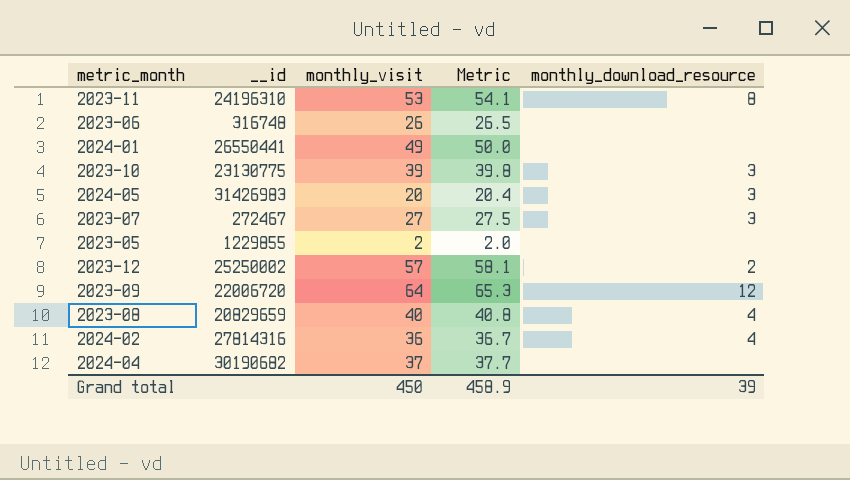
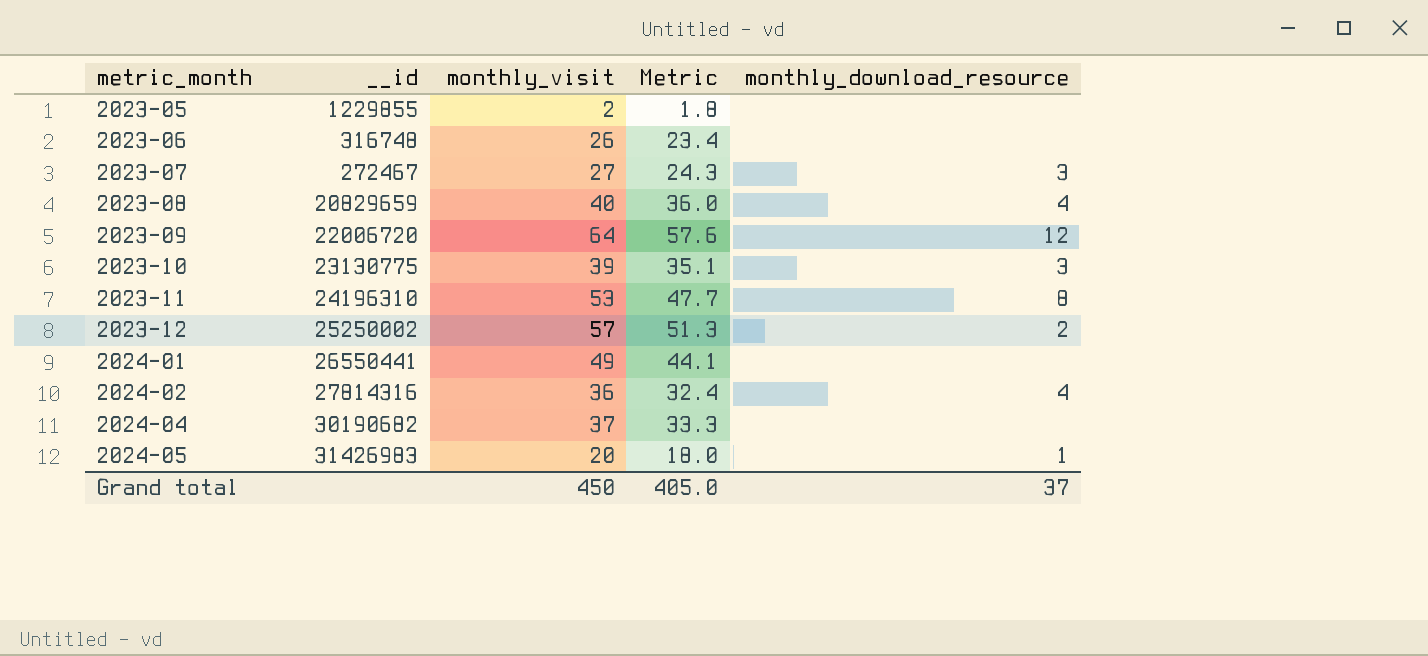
row order: none -> metric_month ascending
column Metric | formula: [monthly_visit] * 1.02 -> [monthly_visit] * 0.9
2024-05 | monthly_download_resource: 3 -> 1
Grand total | Metric: 458.9 -> 405.0
Grand total | monthly_download_resource: 39 -> 37

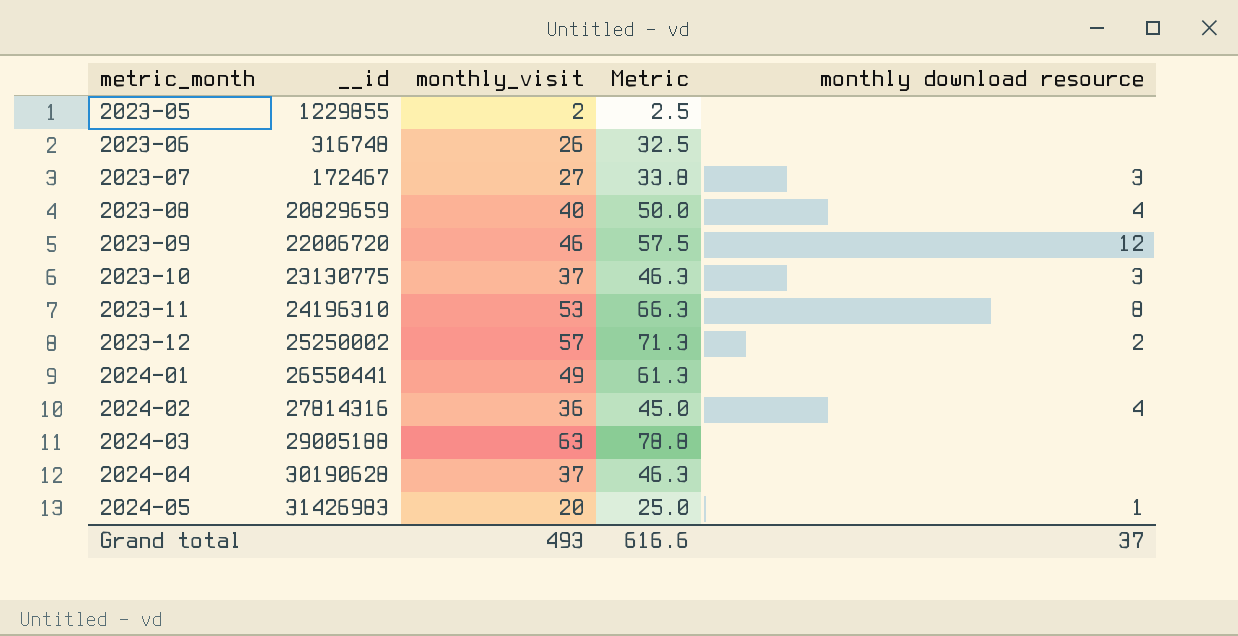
column Metric | formula: [monthly_visit] * 0.9 -> [monthly_visit] * 1.25
column name: monthly_download_resource -> monthly download resource
2023-07 | __id: 272467 -> 172467
2023-09 | monthly_visit: 64 -> 46
2023-10 | monthly_visit: 39 -> 37
row 2024-03: none -> 29005188 | 63 | 78.8 | none
2024-04 | __id: 30190682 -> 30190628
Grand total | monthly_visit: 450 -> 493
Grand total | Metric: 405.0 -> 616.6

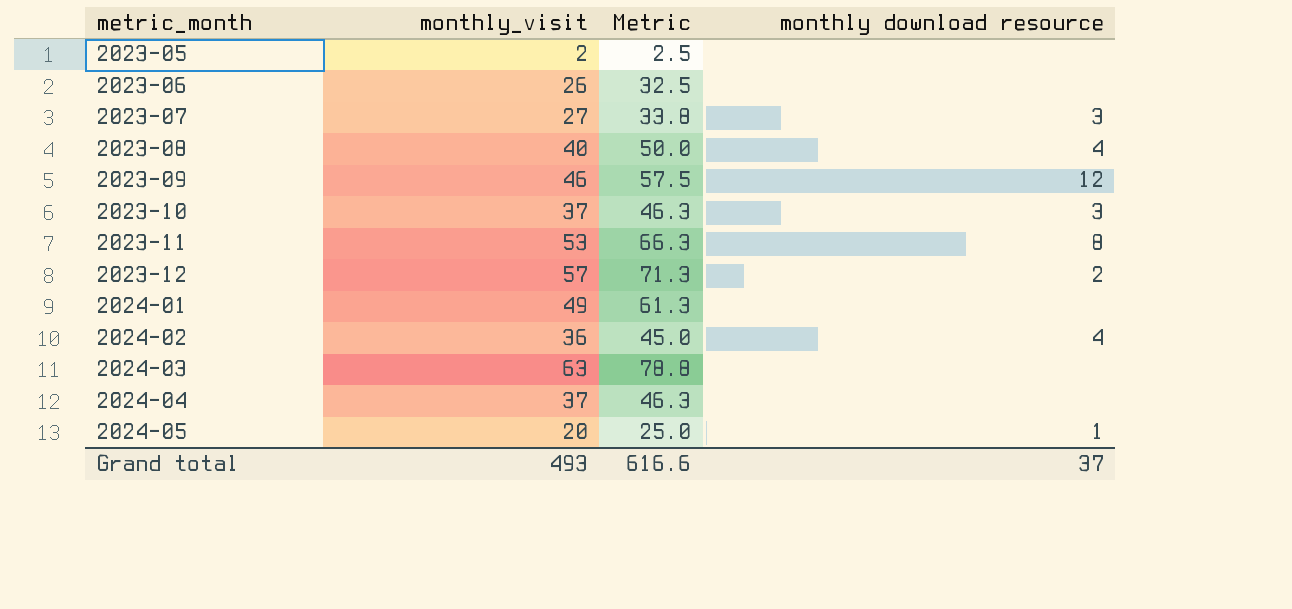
column __id | position: 2 -> none

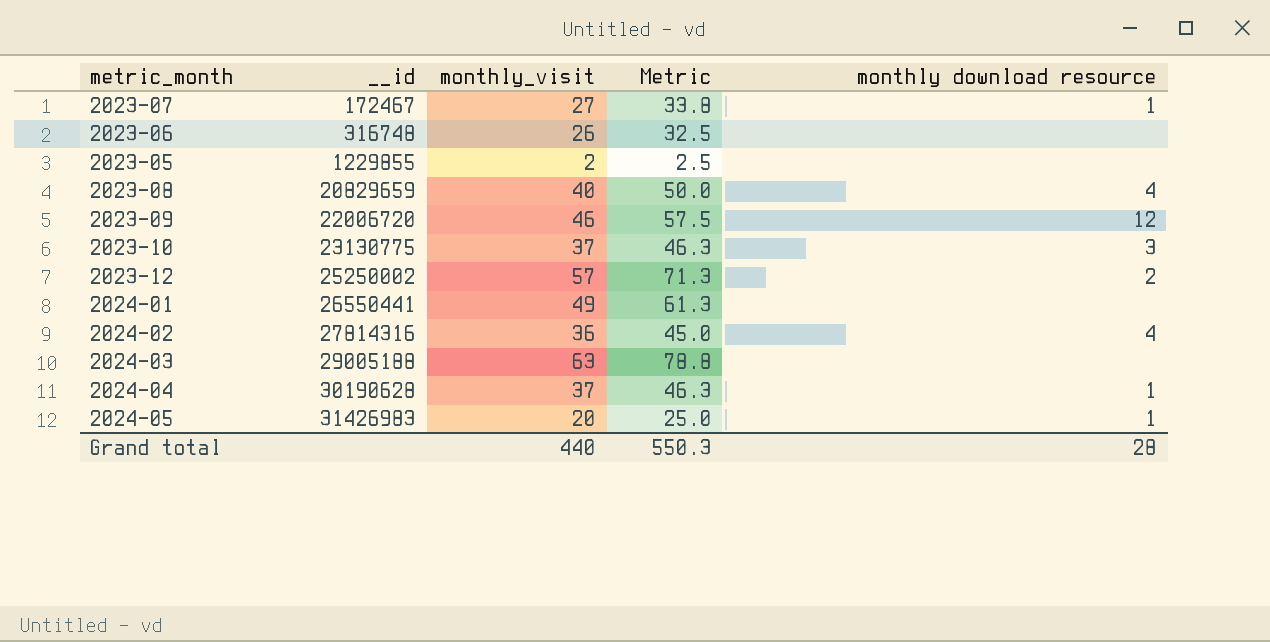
row order: metric_month ascending -> __id ascending
column __id | position: none -> 2
row 2023-11: 53 | 66.3 | 8 -> none
2023-07 | monthly download resource: 3 -> 1
2024-04 | monthly download resource: none -> 1
Grand total | monthly_visit: 493 -> 440
Grand total | Metric: 616.6 -> 550.3
Grand total | monthly download resource: 37 -> 28

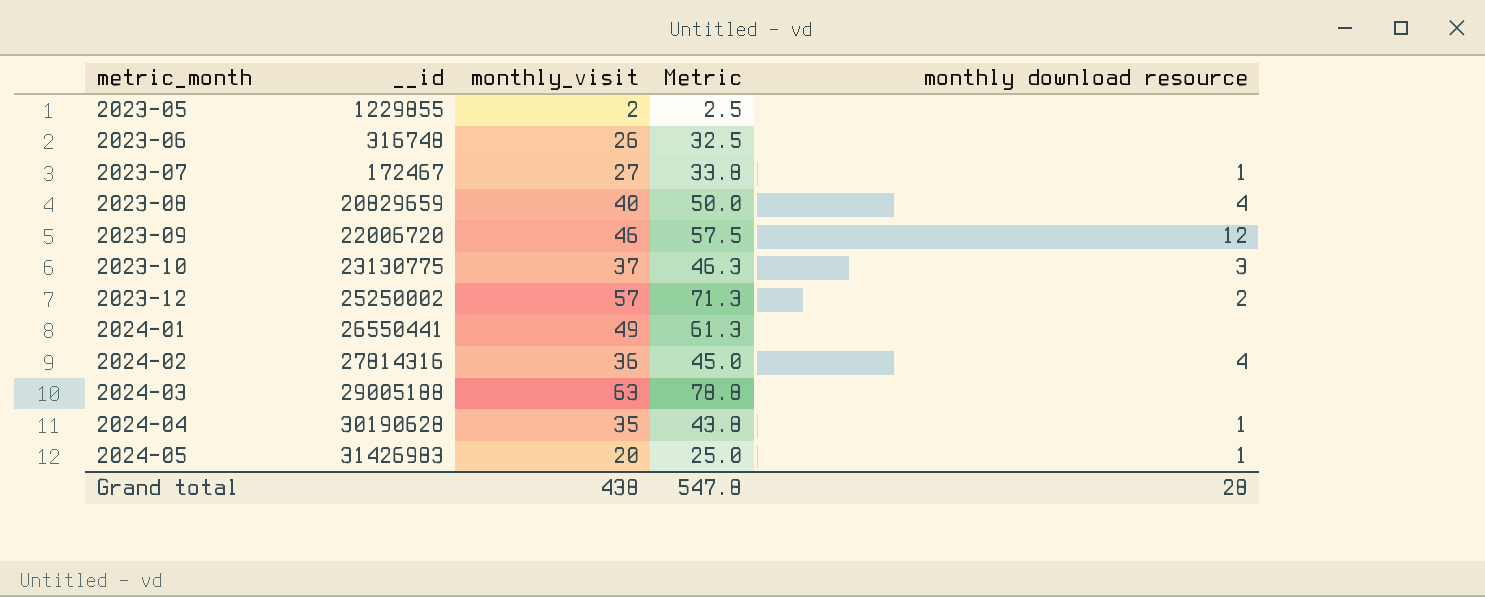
row order: __id ascending -> metric_month ascending
2024-04 | monthly_visit: 37 -> 35
2024-04 | Metric: 46.3 -> 43.8
Grand total | monthly_visit: 440 -> 438
Grand total | Metric: 550.3 -> 547.8

